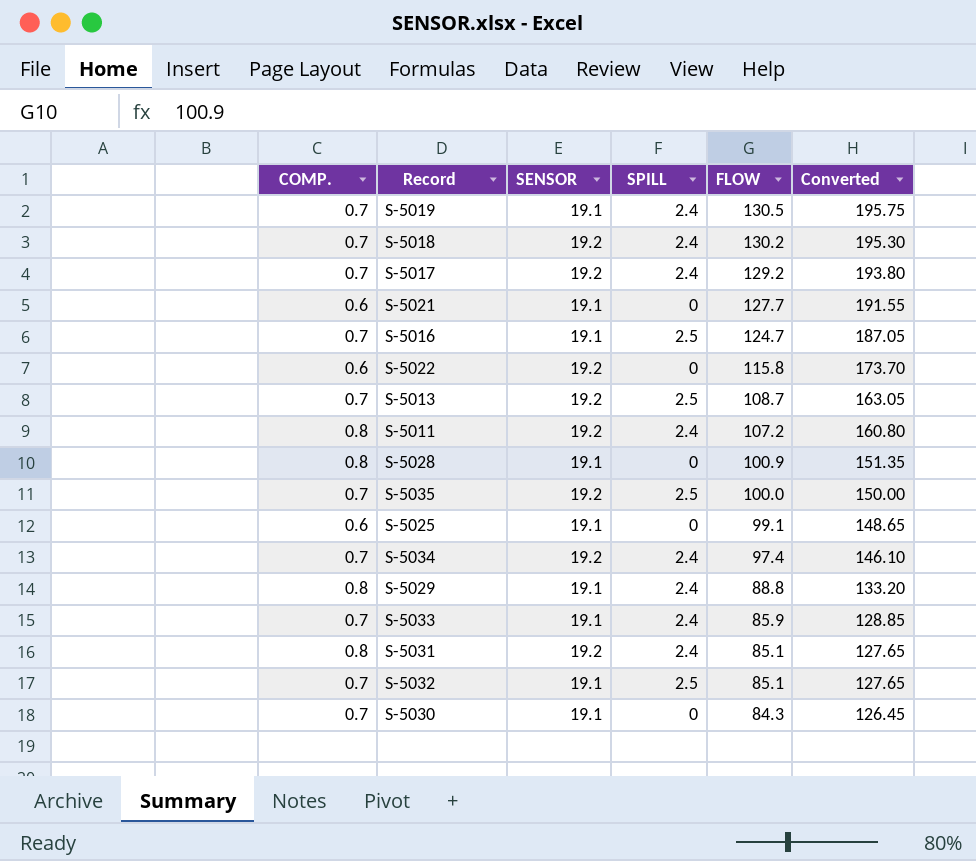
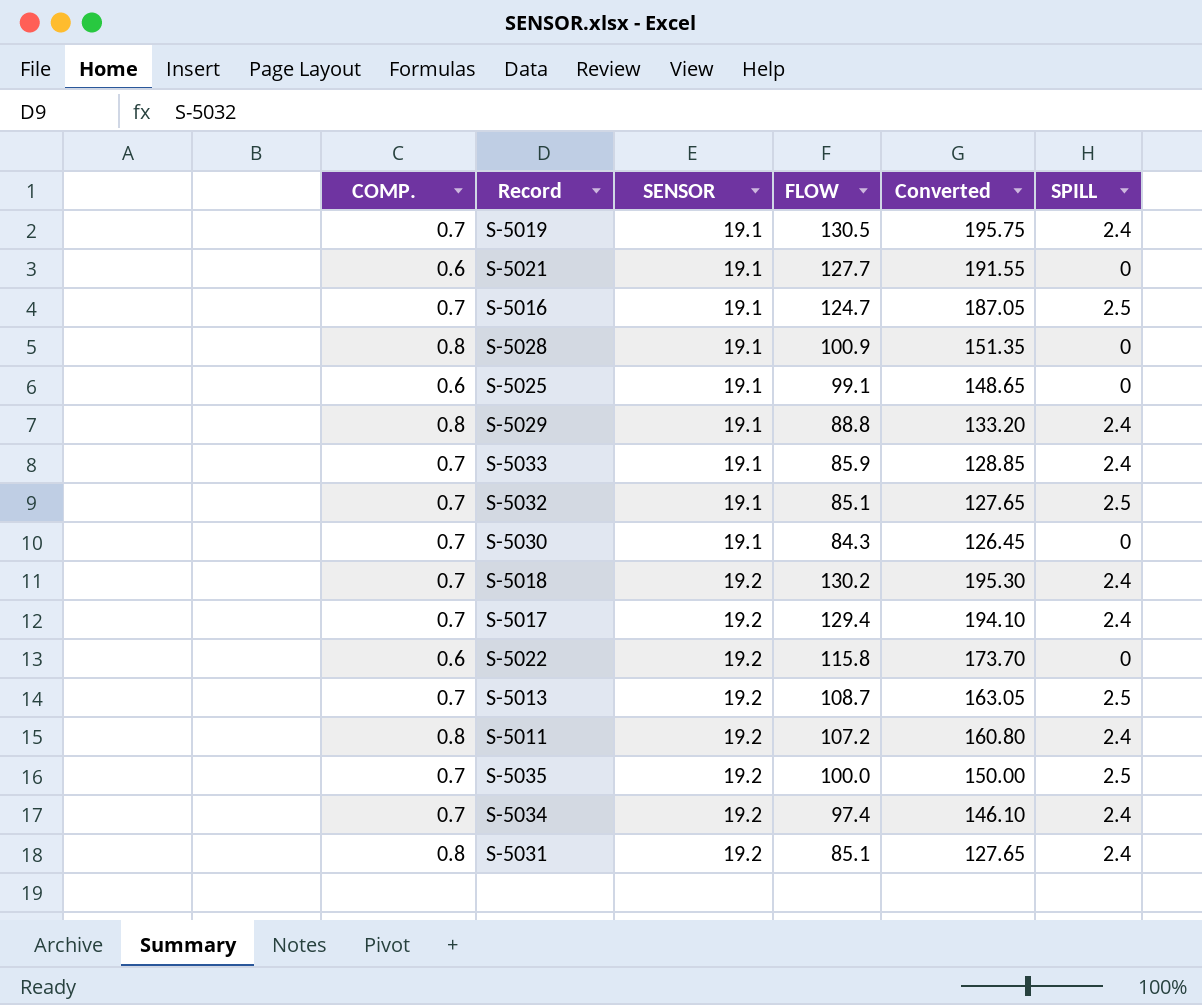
row order: FLOW descending -> SENSOR ascending
column SPILL | position: 4 -> 6
S-5017 | FLOW: 129.2 -> 129.4
S-5017 | Converted: 193.80 -> 194.10

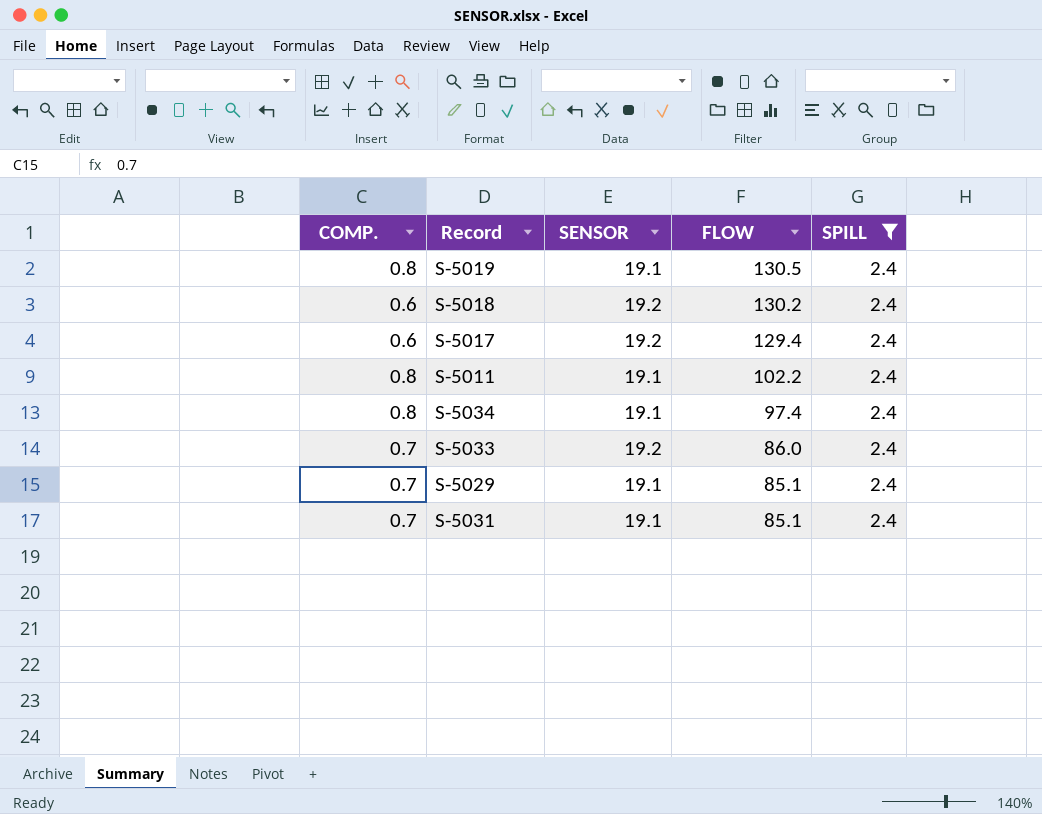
filter: none -> SPILL = 2.4
row order: SENSOR ascending -> FLOW descending
column Converted | formula: [FLOW] * 1.5 -> none
S-5019 | COMP.: 0.7 -> 0.8
S-5018 | COMP.: 0.7 -> 0.6
S-5017 | COMP.: 0.7 -> 0.6
S-5011 | SENSOR: 19.2 -> 19.1
S-5011 | FLOW: 107.2 -> 102.2
S-5034 | COMP.: 0.7 -> 0.8
S-5034 | SENSOR: 19.2 -> 19.1
S-5033 | SENSOR: 19.1 -> 19.2
S-5033 | FLOW: 85.9 -> 86.0
S-5029 | COMP.: 0.8 -> 0.7
S-5029 | FLOW: 88.8 -> 85.1
S-5031 | COMP.: 0.8 -> 0.7
S-5031 | SENSOR: 19.2 -> 19.1

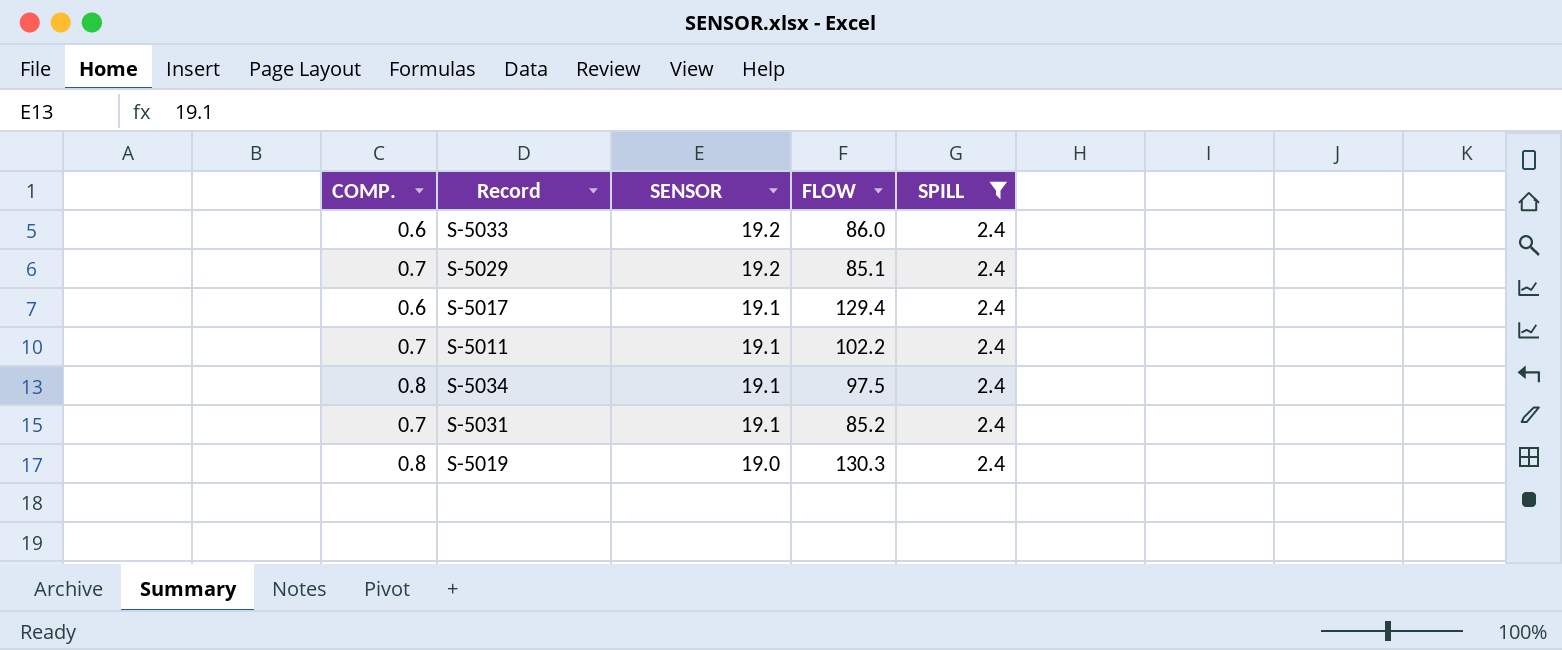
row order: FLOW descending -> SENSOR descending
row S-5018: 0.6 | 19.2 | 130.2 | 2.4 -> none
S-5033 | COMP.: 0.7 -> 0.6
S-5029 | SENSOR: 19.1 -> 19.2
S-5017 | SENSOR: 19.2 -> 19.1
S-5011 | COMP.: 0.8 -> 0.7
S-5034 | FLOW: 97.4 -> 97.5
S-5031 | FLOW: 85.1 -> 85.2
S-5019 | SENSOR: 19.1 -> 19.0
S-5019 | FLOW: 130.5 -> 130.3

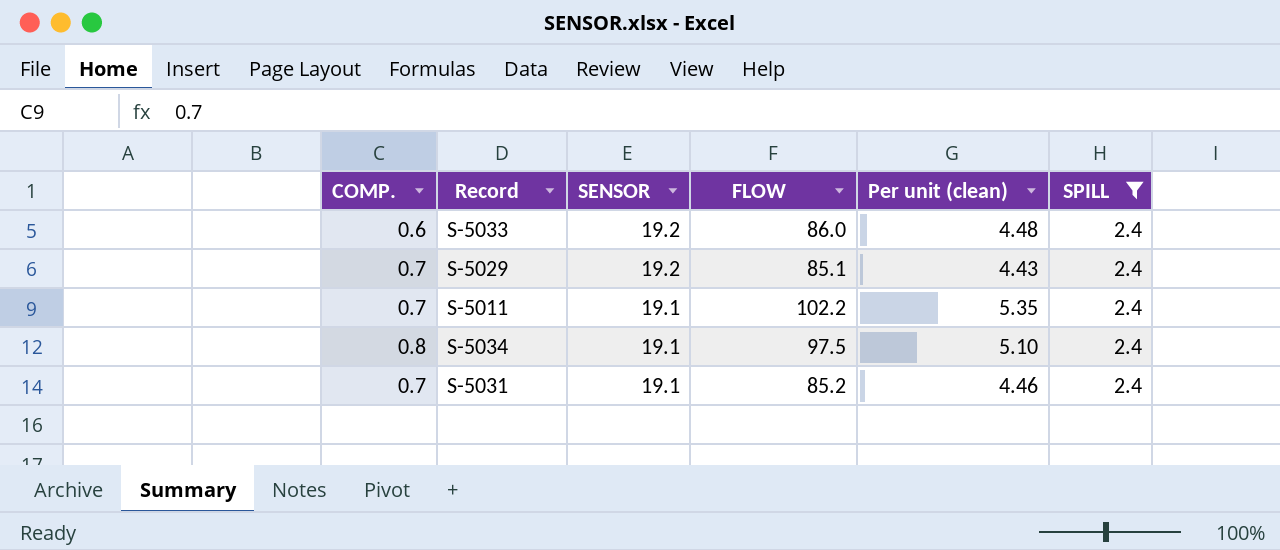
column Per unit (clean) | formula: none -> [FLOW] / [SENSOR]
row S-5017: 0.6 | 19.1 | 129.4 | 2.4 -> none
row S-5019: 0.8 | 19.0 | 130.3 | 2.4 -> none

